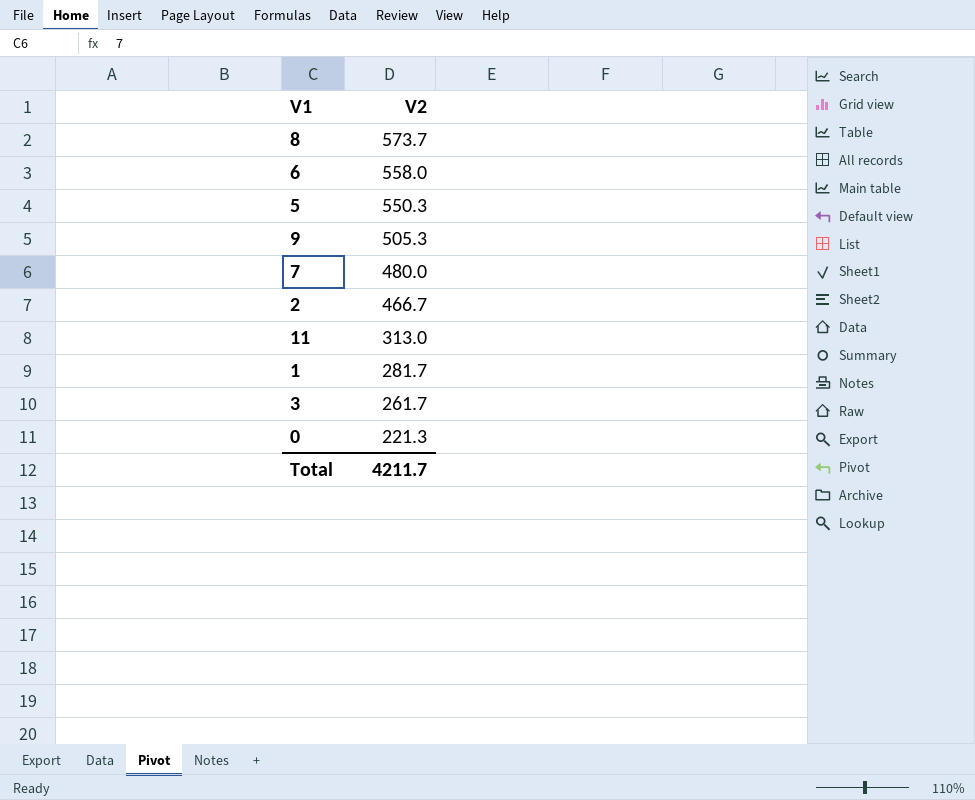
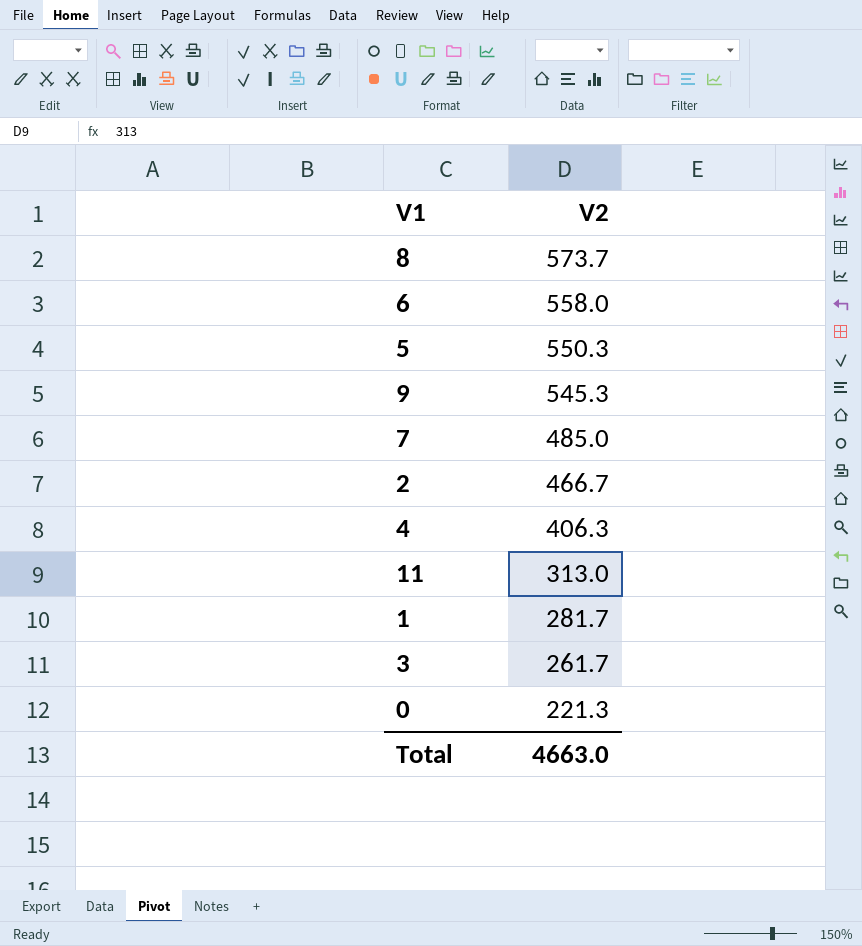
9 | V2: 505.3 -> 545.3
7 | V2: 480.0 -> 485.0
row 4: none -> 406.3
Total | V2: 4211.7 -> 4663.0

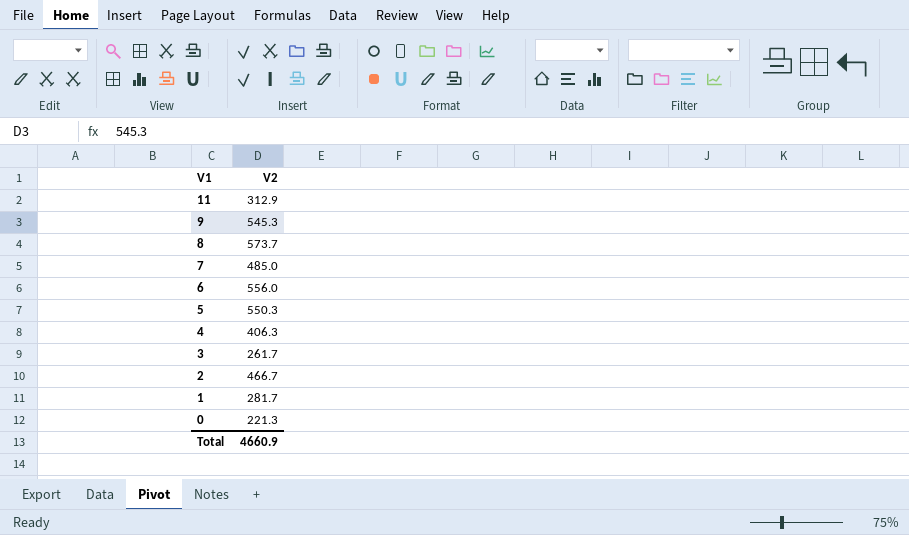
row order: V2 descending -> V1 descending
11 | V2: 313.0 -> 312.9
6 | V2: 558.0 -> 556.0
Total | V2: 4663.0 -> 4660.9

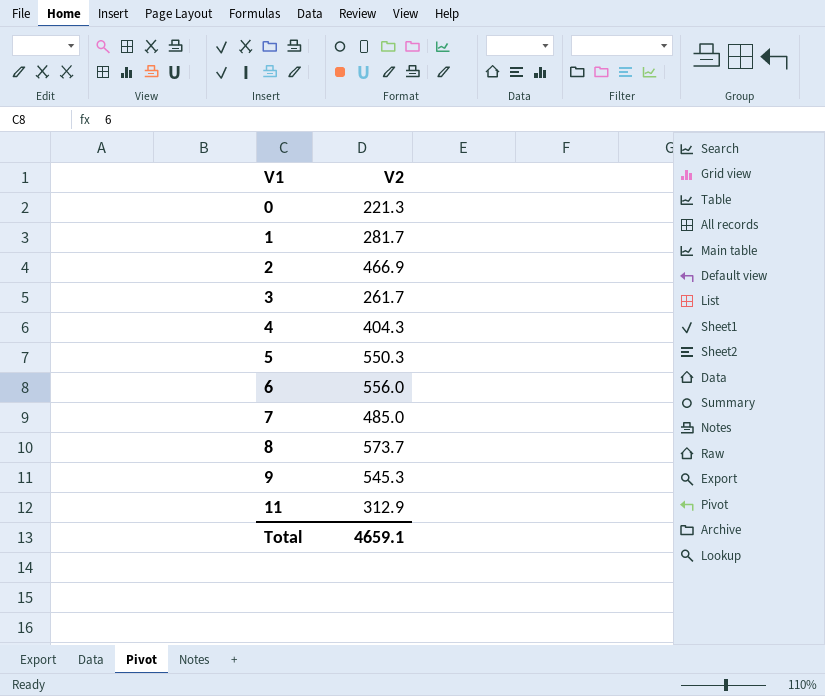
row order: V1 descending -> V1 ascending
2 | V2: 466.7 -> 466.9
4 | V2: 406.3 -> 404.3
Total | V2: 4660.9 -> 4659.1

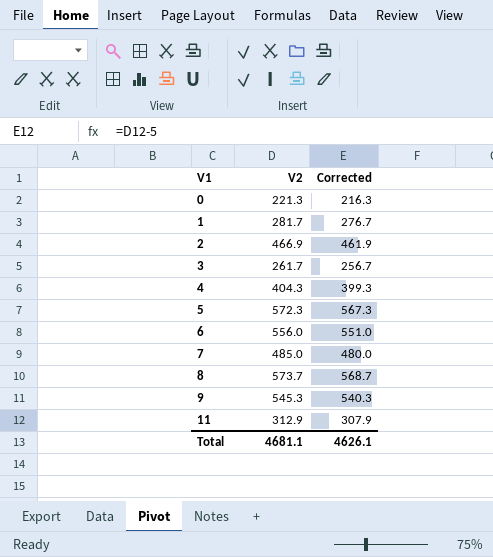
column Corrected | formula: none -> [V2] - 5
5 | V2: 550.3 -> 572.3
Total | V2: 4659.1 -> 4681.1

